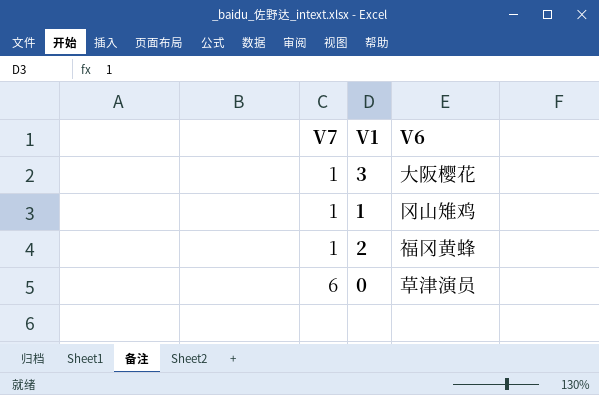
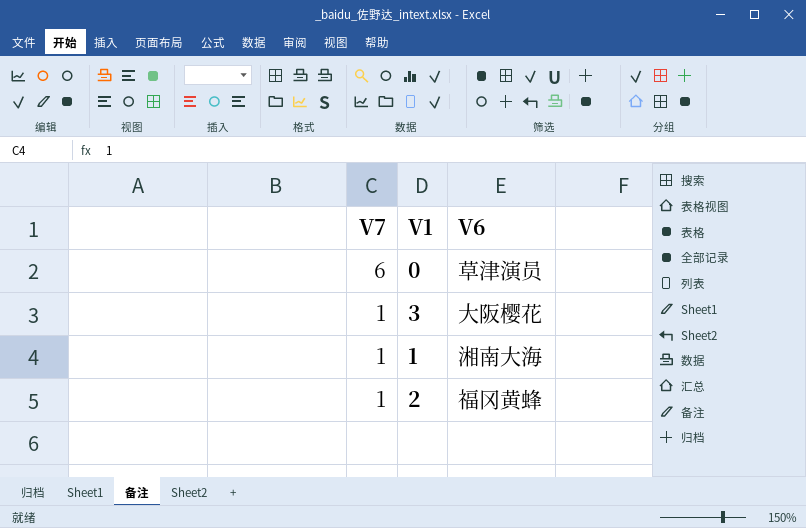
row order: V7 ascending -> V7 descending
1 | V6: 冈山雉鸡 -> 湘南大海

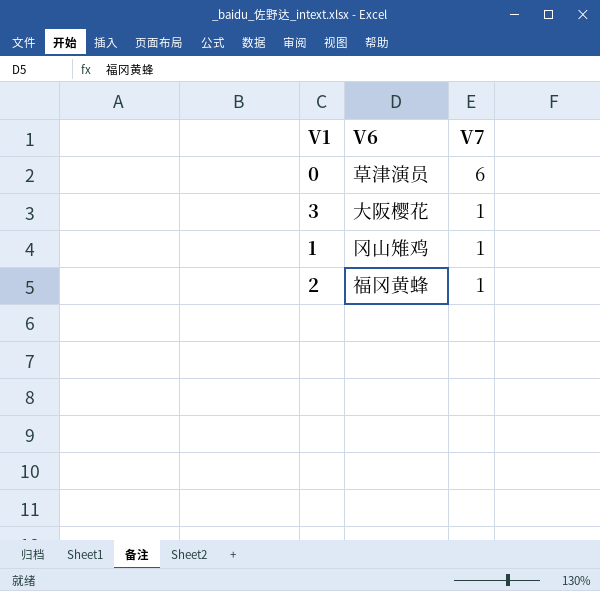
column V7 | position: 1 -> 3
1 | V6: 湘南大海 -> 冈山雉鸡

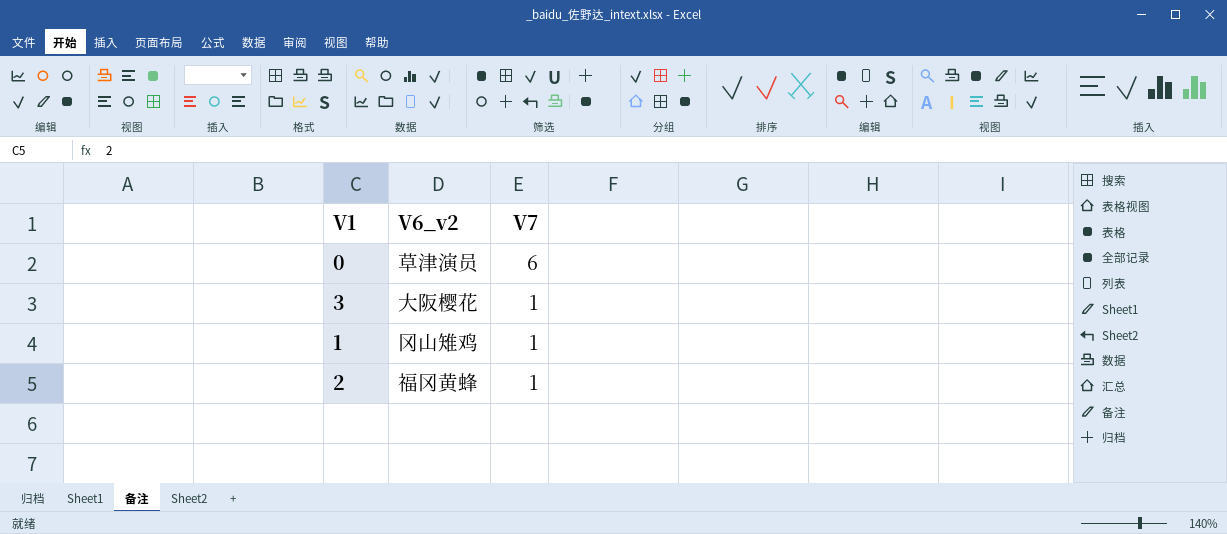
column name: V6 -> V6_v2

